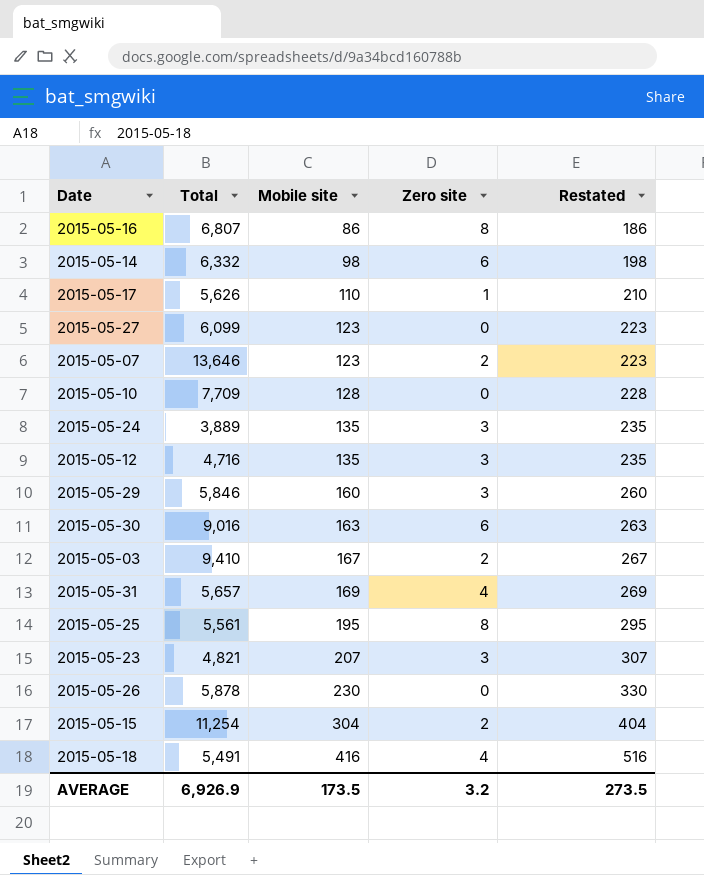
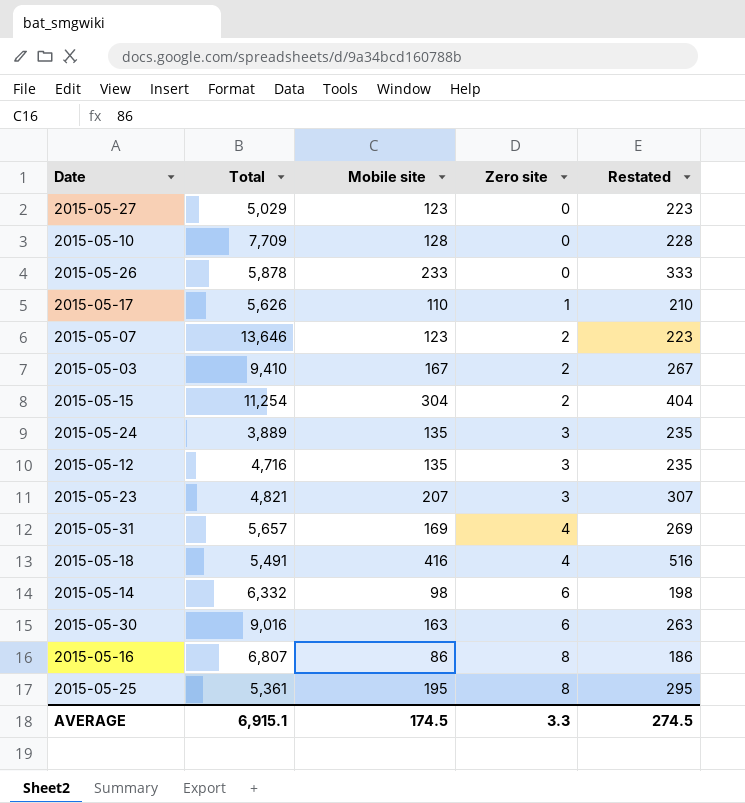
row order: Mobile site ascending -> Zero site ascending
row 2015-05-29: 5,846 | 160 | 3 | 260 -> none
2015-05-27 | Total: 6,099 -> 5,029
2015-05-26 | Mobile site: 230 -> 233
2015-05-26 | Restated: 330 -> 333
2015-05-25 | Total: 5,561 -> 5,361
AVERAGE | Total: 6,926.9 -> 6,915.1
AVERAGE | Mobile site: 173.5 -> 174.5
AVERAGE | Zero site: 3.2 -> 3.3
AVERAGE | Restated: 273.5 -> 274.5

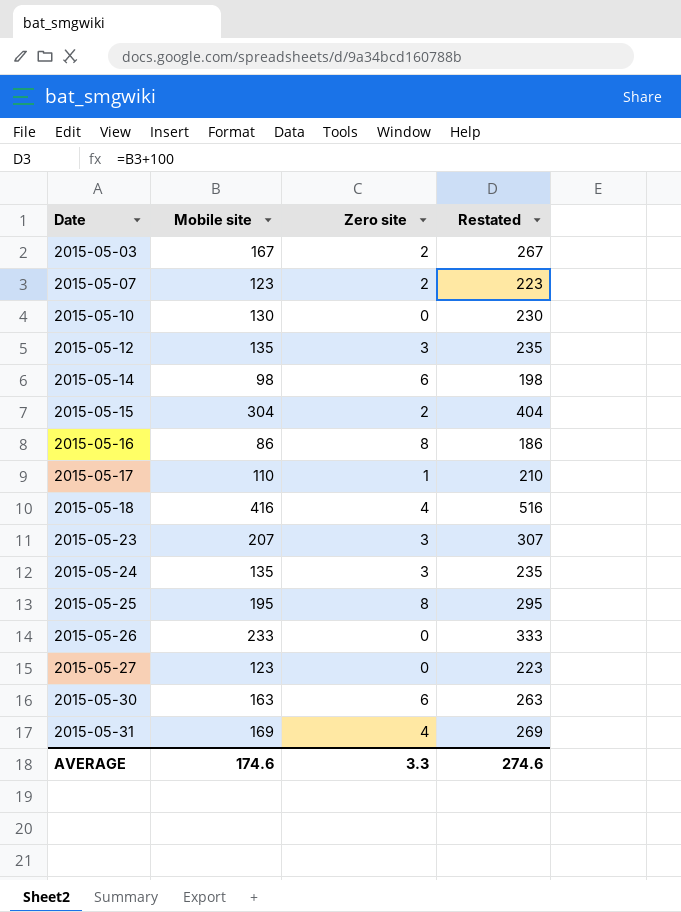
row order: Zero site ascending -> Date ascending
column Total | position: 2 -> none
2015-05-10 | Mobile site: 128 -> 130
2015-05-10 | Restated: 228 -> 230
AVERAGE | Mobile site: 174.5 -> 174.6
AVERAGE | Restated: 274.5 -> 274.6

